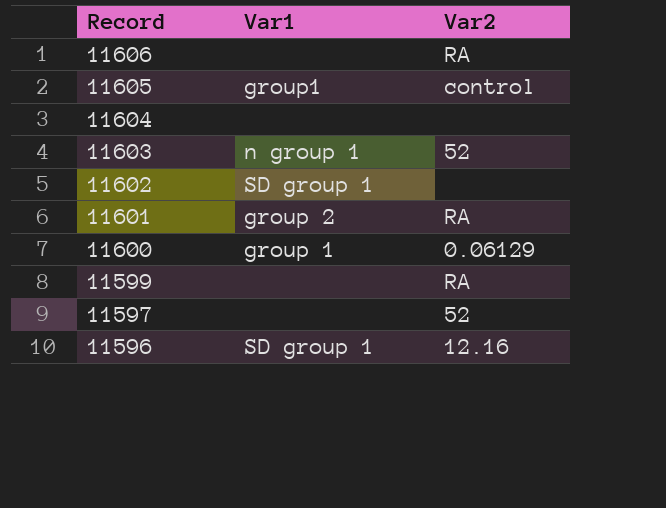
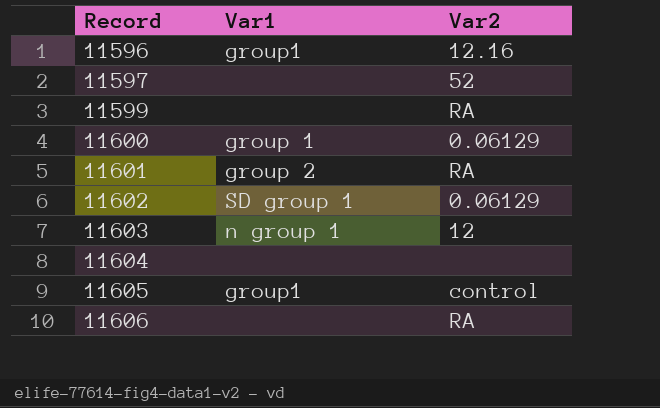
row order: Record descending -> Record ascending
11596 | Var1: SD group 1 -> group1
11602 | Var2: none -> 0.06129
11603 | Var2: 52 -> 12

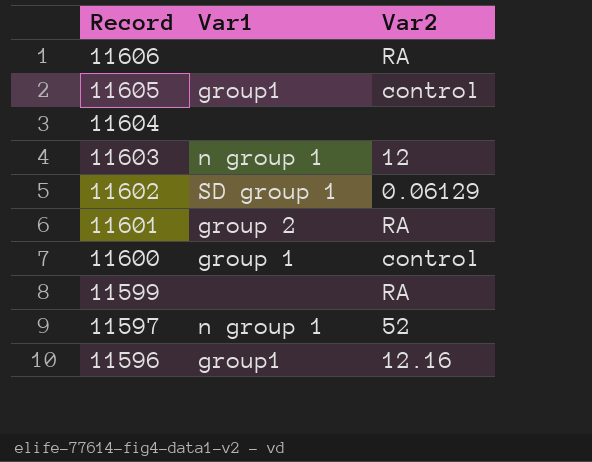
row order: Record ascending -> Record descending
11600 | Var2: 0.06129 -> control
11597 | Var1: none -> n group 1

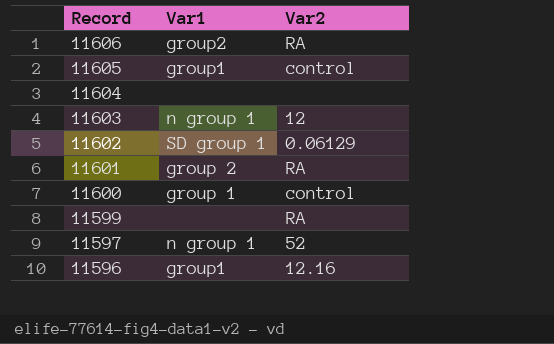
11606 | Var1: none -> group2

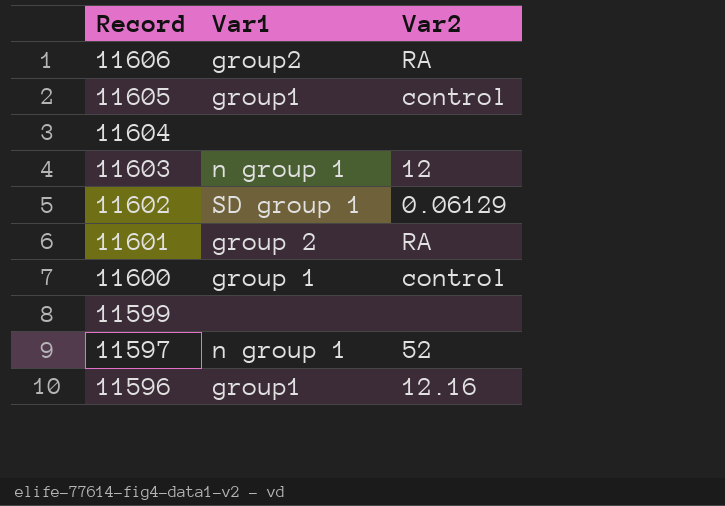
11599 | Var2: RA -> none

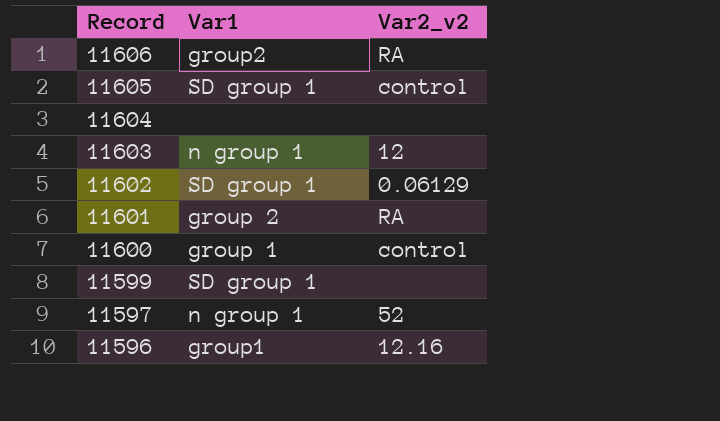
column name: Var2 -> Var2_v2
11605 | Var1: group1 -> SD group 1
11599 | Var1: none -> SD group 1

